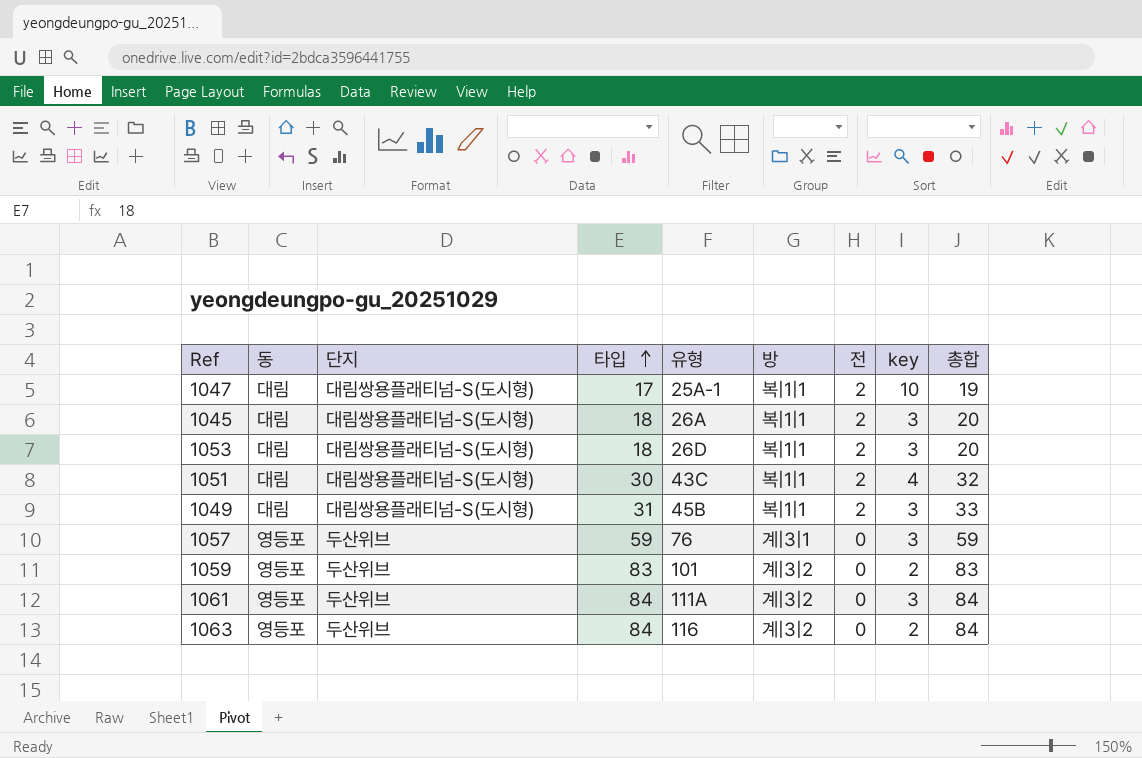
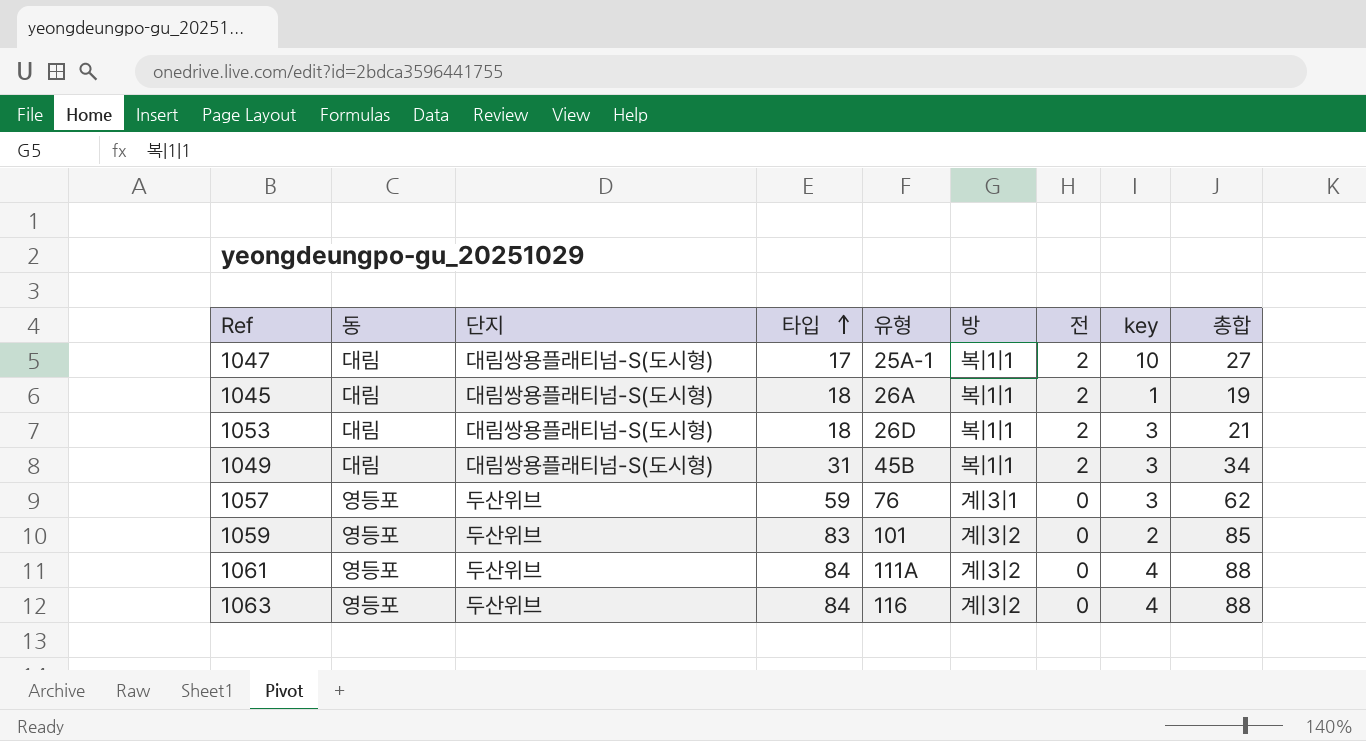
column 총합 | formula: [타입] + [전] -> [타입] + [key]
row 1051: 대림 | 대림쌍용플래티넘-S(도시형) | 30 | 43C | 복|1|1 | 2 | 4 | 32 -> none
1045 | key: 3 -> 1
1061 | key: 3 -> 4
1063 | key: 2 -> 4

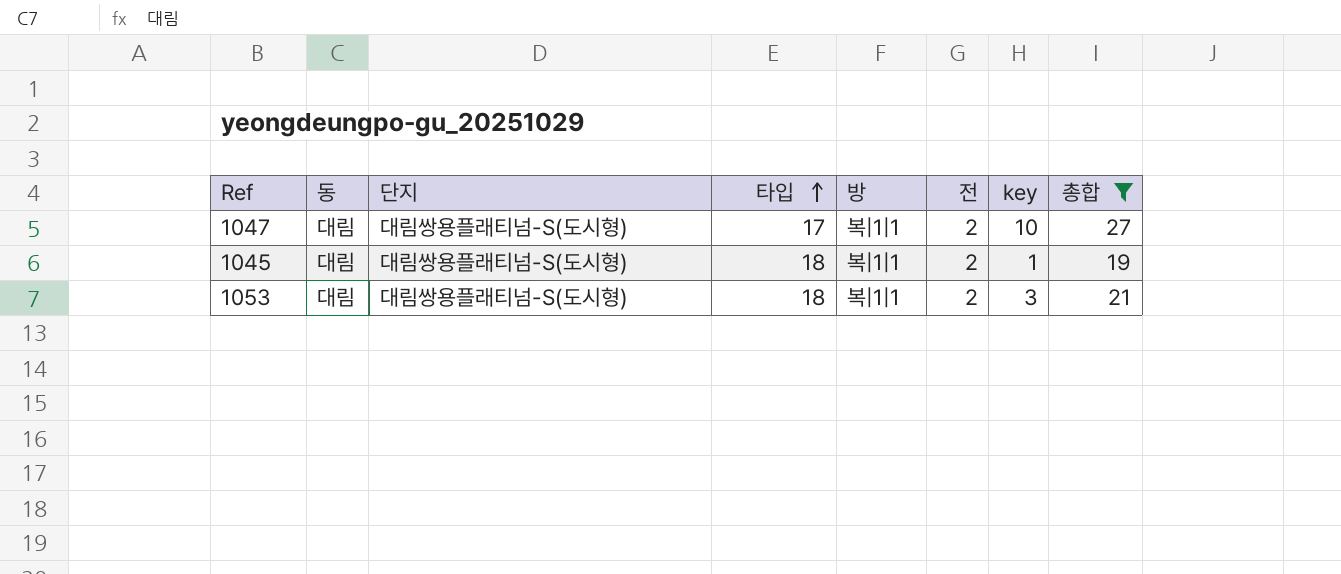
filter: none -> 총합 <= 27
column 유형 | position: 5 -> none

